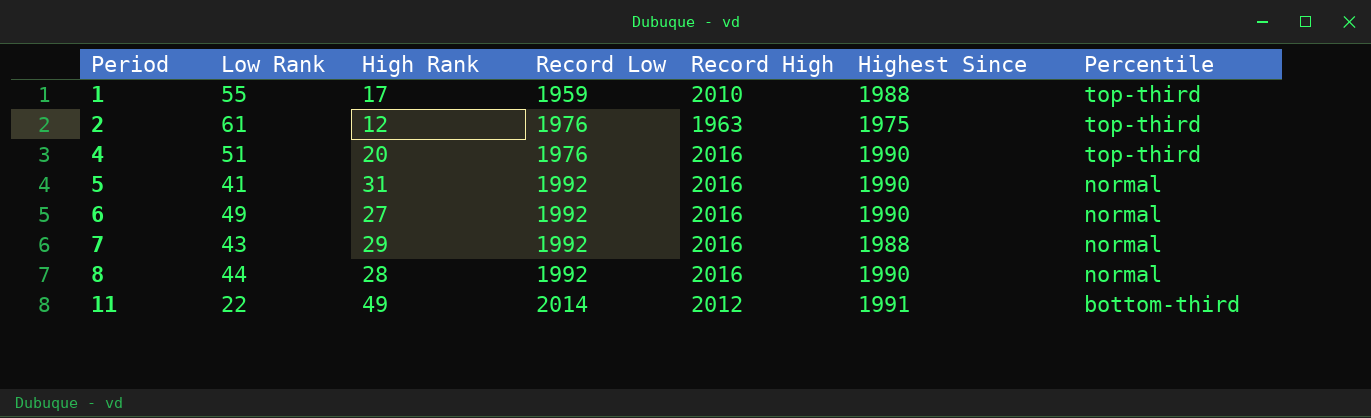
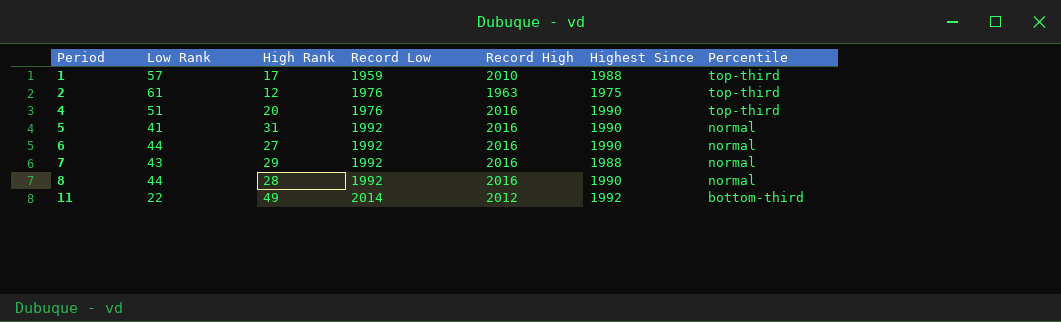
1 | Low Rank: 55 -> 57
6 | Low Rank: 49 -> 44
11 | Highest Since: 1991 -> 1992

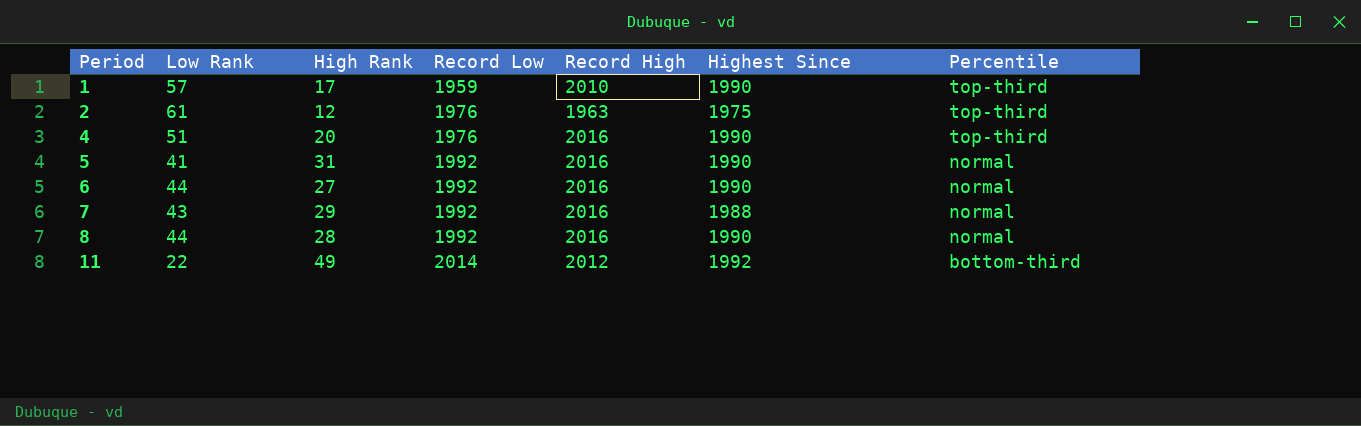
1 | Highest Since: 1988 -> 1990

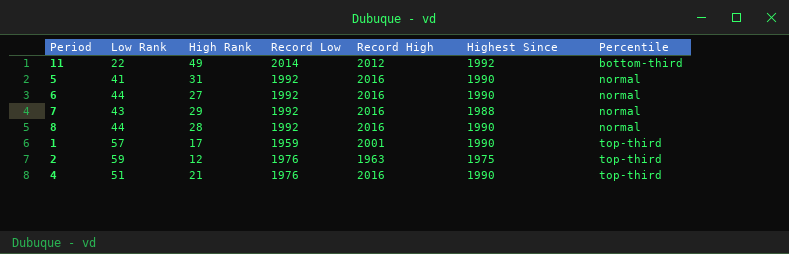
row order: Period ascending -> Percentile ascending
1 | Record High: 2010 -> 2001
2 | Low Rank: 61 -> 59
4 | High Rank: 20 -> 21

